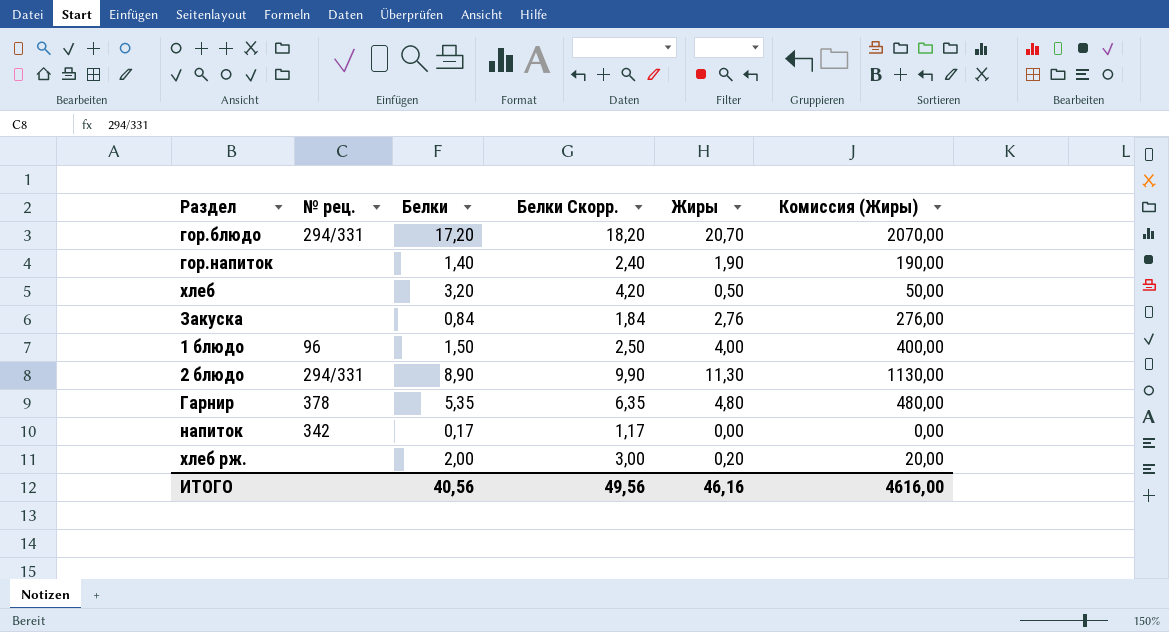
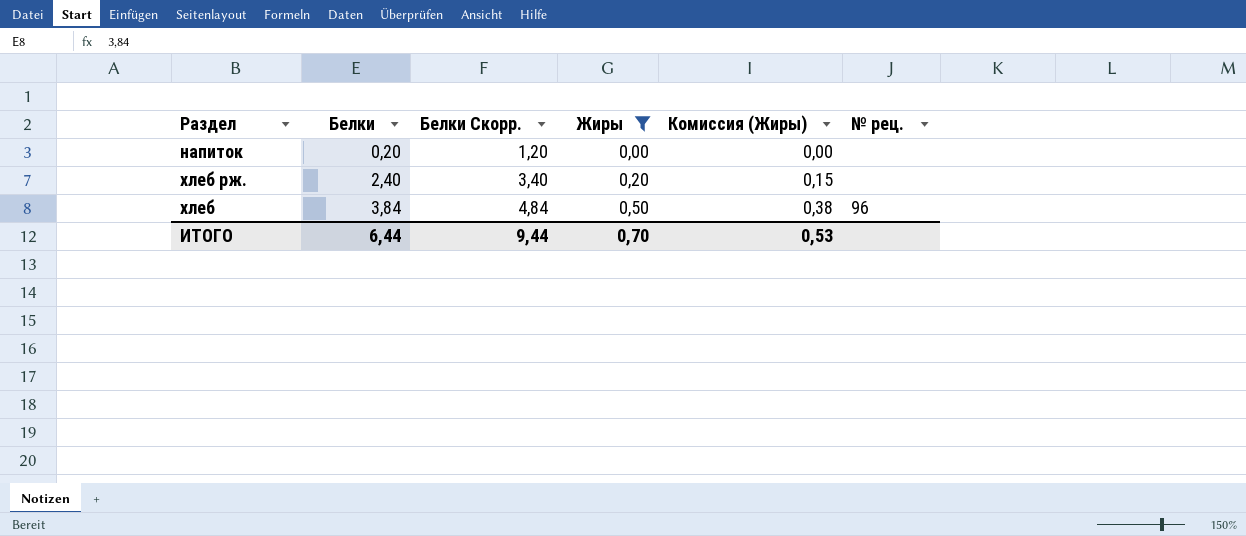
filter: none -> Жиры <= 0,50
row order: none -> Белки ascending
column Комиссия (Жиры) | formula: [Жиры] * 100 -> [Жиры] * 0,75
column № рец. | position: 2 -> 6
напиток | Белки: 0,17 -> 0,20
напиток | Белки Скорр.: 1,17 -> 1,20
напиток | № рец.: 342 -> none
хлеб рж. | Белки: 2,00 -> 2,40
хлеб рж. | Белки Скорр.: 3,00 -> 3,40
хлеб | Белки: 3,20 -> 3,84
хлеб | Белки Скорр.: 4,20 -> 4,84
хлеб | № рец.: none -> 96
ИТОГО | Белки: 40,56 -> 6,44
ИТОГО | Белки Скорр.: 49,56 -> 9,44
ИТОГО | Жиры: 46,16 -> 0,70
ИТОГО | Комиссия (Жиры): 4616,00 -> 0,53

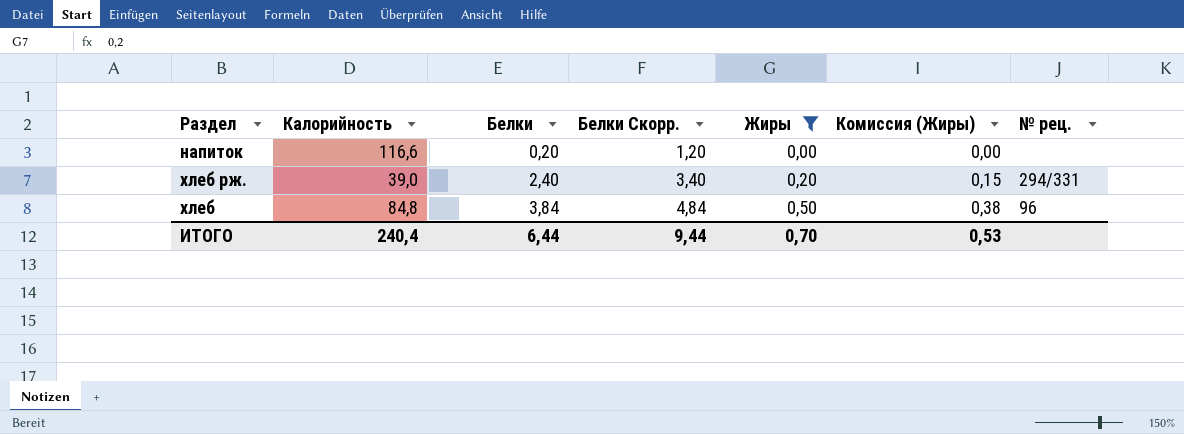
column Калорийность | position: none -> 2
хлеб рж. | № рец.: none -> 294/331

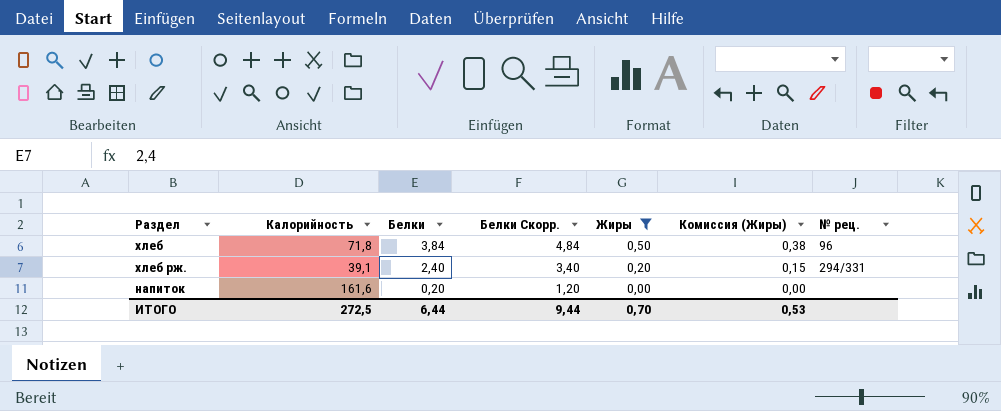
row order: Белки ascending -> Белки descending
хлеб | Калорийность: 84,8 -> 71,8
хлеб рж. | Калорийность: 39,0 -> 39,1
напиток | Калорийность: 116,6 -> 161,6
ИТОГО | Калорийность: 240,4 -> 272,5

